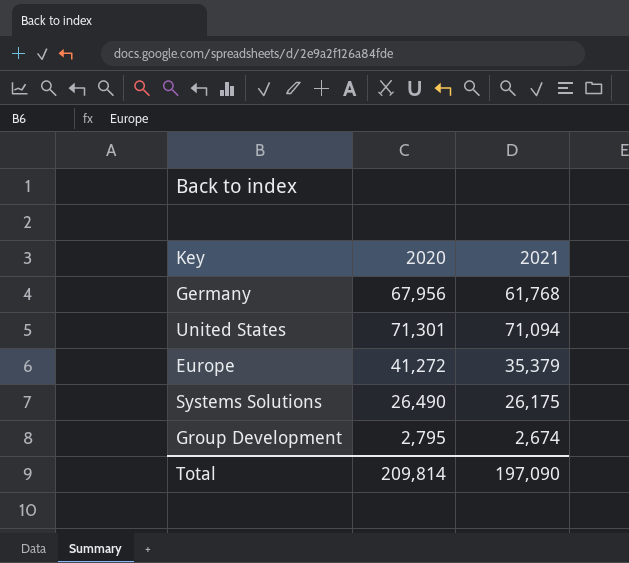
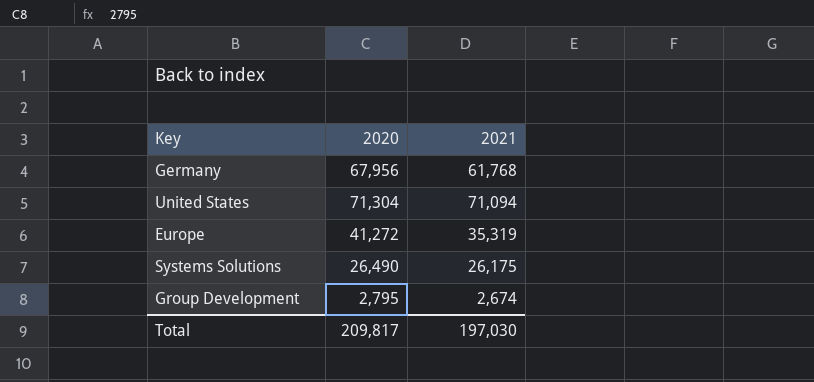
United States | 2020: 71,301 -> 71,304
Europe | 2021: 35,379 -> 35,319
Total | 2020: 209,814 -> 209,817
Total | 2021: 197,090 -> 197,030

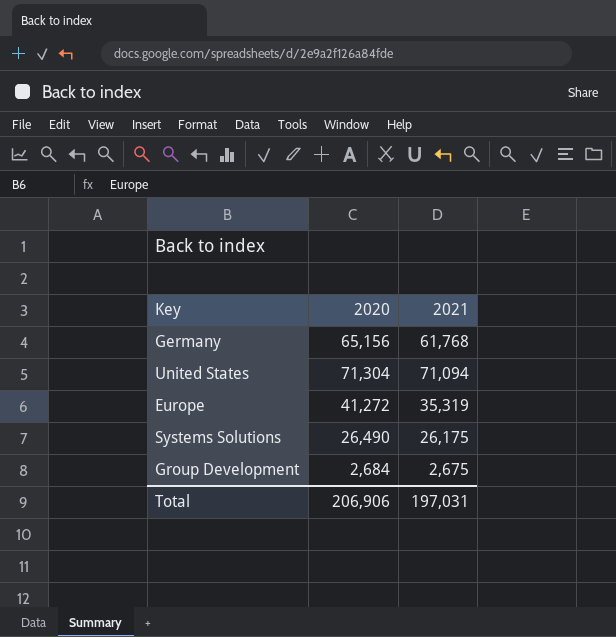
Germany | 2020: 67,956 -> 65,156
Group Development | 2020: 2,795 -> 2,684
Group Development | 2021: 2,674 -> 2,675
Total | 2020: 209,817 -> 206,906
Total | 2021: 197,030 -> 197,031

